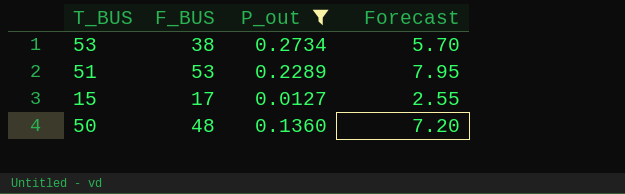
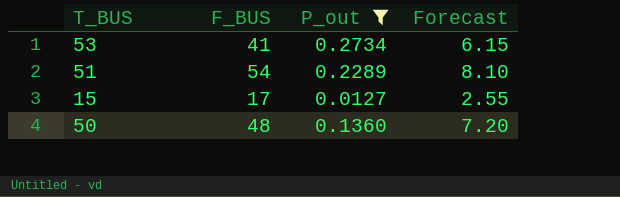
53 | F_BUS: 38 -> 41
53 | Forecast: 5.70 -> 6.15
51 | F_BUS: 53 -> 54
51 | Forecast: 7.95 -> 8.10

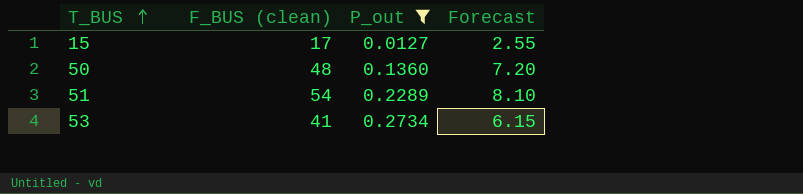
row order: none -> T_BUS ascending
column name: F_BUS -> F_BUS (clean)

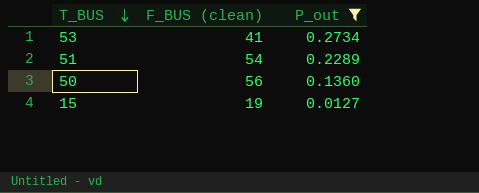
row order: T_BUS ascending -> T_BUS descending
column Forecast | formula: [F_BUS (clean)] * 0.15 -> none
50 | F_BUS (clean): 48 -> 56
15 | F_BUS (clean): 17 -> 19

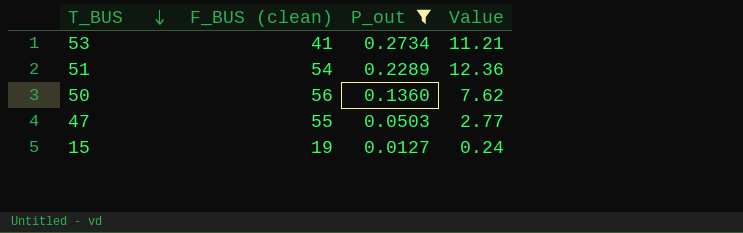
column Value | formula: none -> [F_BUS (clean)] * [P_out]
row 47: none -> 55 | 0.0503 | 2.77

